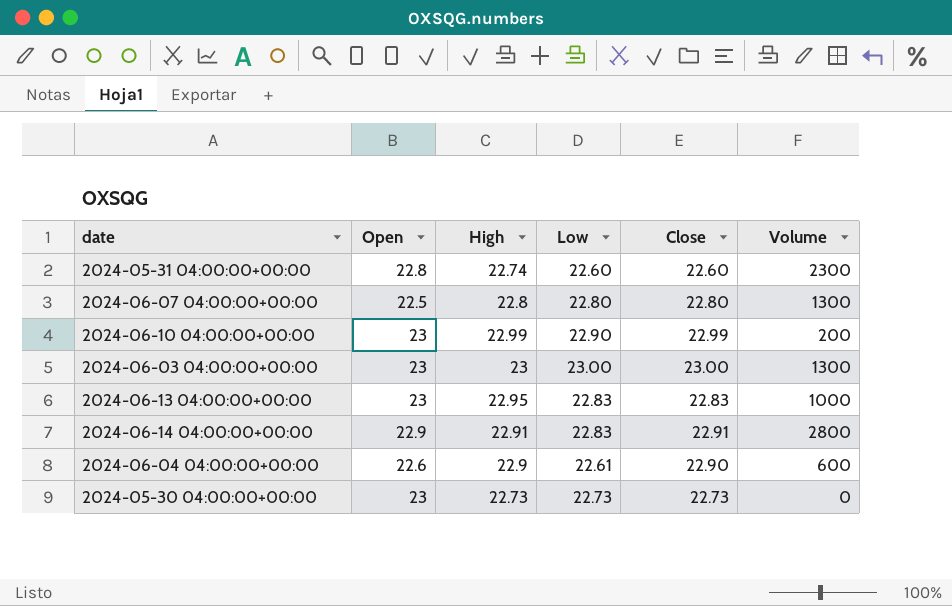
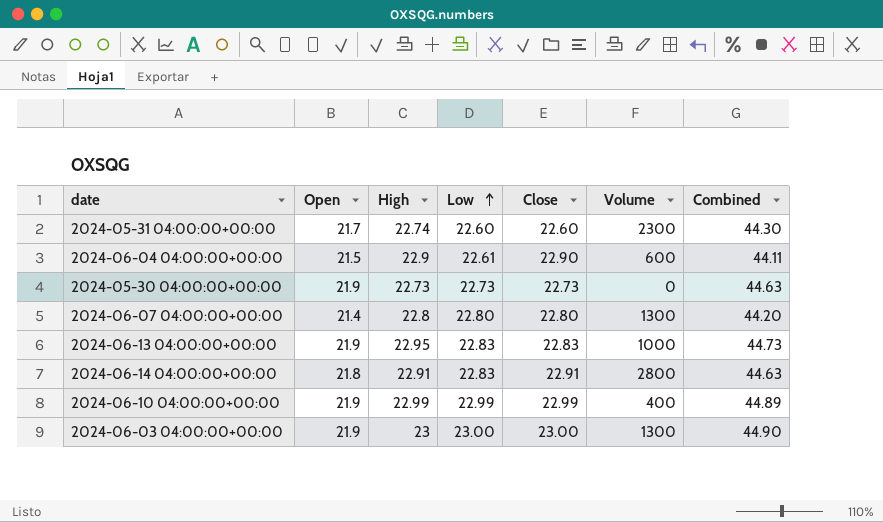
row order: none -> Low ascending
column Combined | formula: none -> [Open] + [Low]
2024-05-31 04:00:00+00:00 | Open: 22.8 -> 21.7
2024-06-04 04:00:00+00:00 | Open: 22.6 -> 21.5
2024-05-30 04:00:00+00:00 | Open: 23 -> 21.9
2024-06-07 04:00:00+00:00 | Open: 22.5 -> 21.4
2024-06-13 04:00:00+00:00 | Open: 23 -> 21.9
2024-06-14 04:00:00+00:00 | Open: 22.9 -> 21.8
2024-06-10 04:00:00+00:00 | Open: 23 -> 21.9
2024-06-10 04:00:00+00:00 | Low: 22.90 -> 22.99
2024-06-10 04:00:00+00:00 | Volume: 200 -> 400
2024-06-03 04:00:00+00:00 | Open: 23 -> 21.9

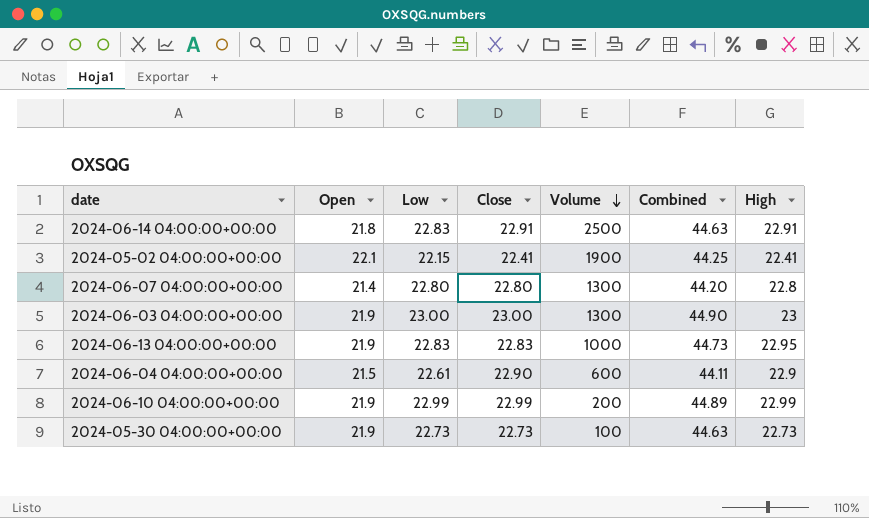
row order: Low ascending -> Volume descending
column High | position: 3 -> 7
row 2024-05-31 04:00:00+00:00: 21.7 | 22.74 | 22.60 | 22.60 | 2300 | 44.30 -> none
2024-06-14 04:00:00+00:00 | Volume: 2800 -> 2500
row 2024-05-02 04:00:00+00:00: none -> 22.1 | 22.15 | 22.41 | 1900 | 44.25 | 22.41
2024-06-10 04:00:00+00:00 | Volume: 400 -> 200
2024-05-30 04:00:00+00:00 | Volume: 0 -> 100

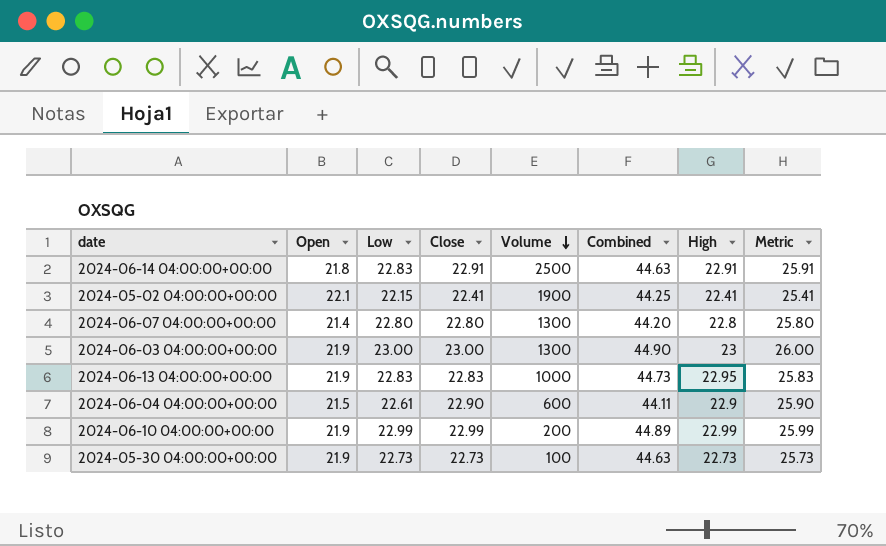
column Metric | formula: none -> [Close] + 3

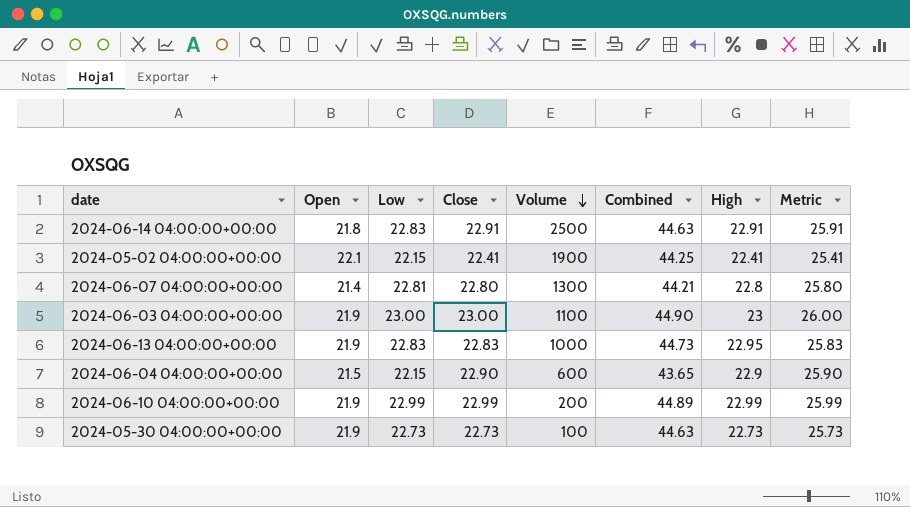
2024-06-07 04:00:00+00:00 | Low: 22.80 -> 22.81
2024-06-07 04:00:00+00:00 | Combined: 44.20 -> 44.21
2024-06-03 04:00:00+00:00 | Volume: 1300 -> 1100
2024-06-04 04:00:00+00:00 | Low: 22.61 -> 22.15
2024-06-04 04:00:00+00:00 | Combined: 44.11 -> 43.65

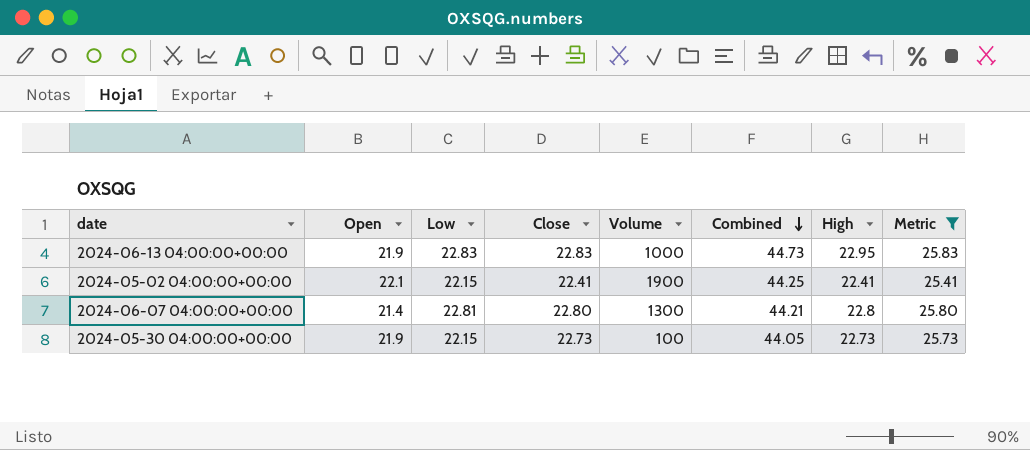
filter: none -> Metric <= 25.83
row order: Volume descending -> Combined descending
2024-05-30 04:00:00+00:00 | Low: 22.73 -> 22.15
2024-05-30 04:00:00+00:00 | Combined: 44.63 -> 44.05

